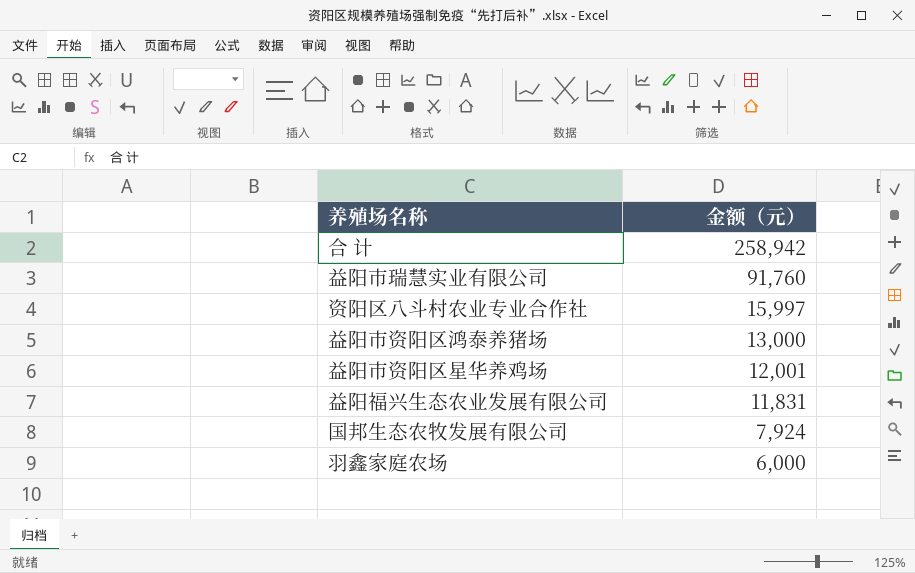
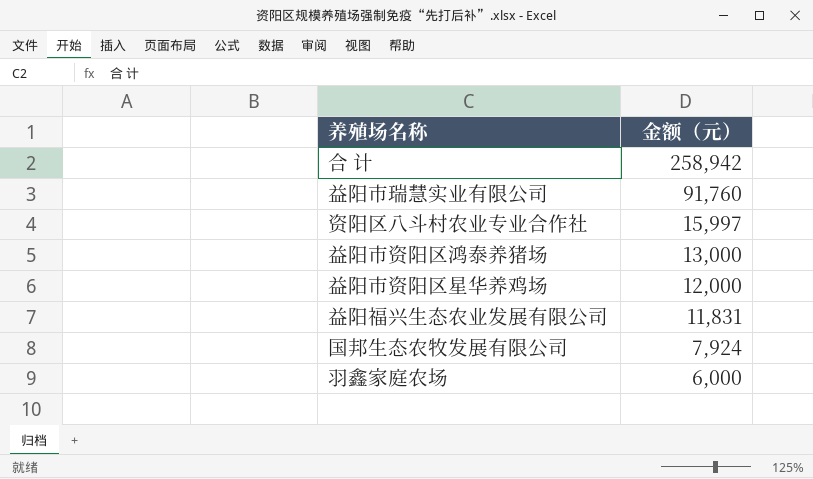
益阳市资阳区星华养鸡场 | 金额（元）: 12,001 -> 12,000

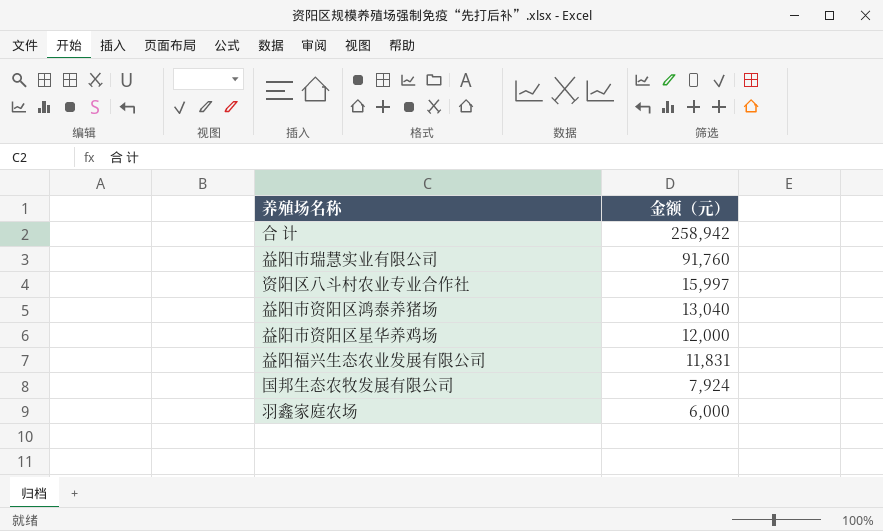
益阳市资阳区鸿泰养猪场 | 金额（元）: 13,000 -> 13,040

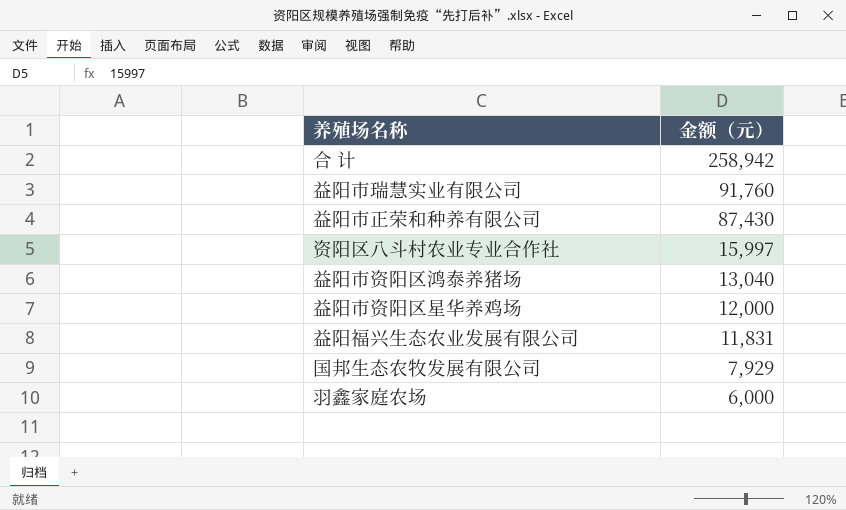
row 益阳市正荣和种养有限公司: none -> 87,430
国邦生态农牧发展有限公司 | 金额（元）: 7,924 -> 7,929

